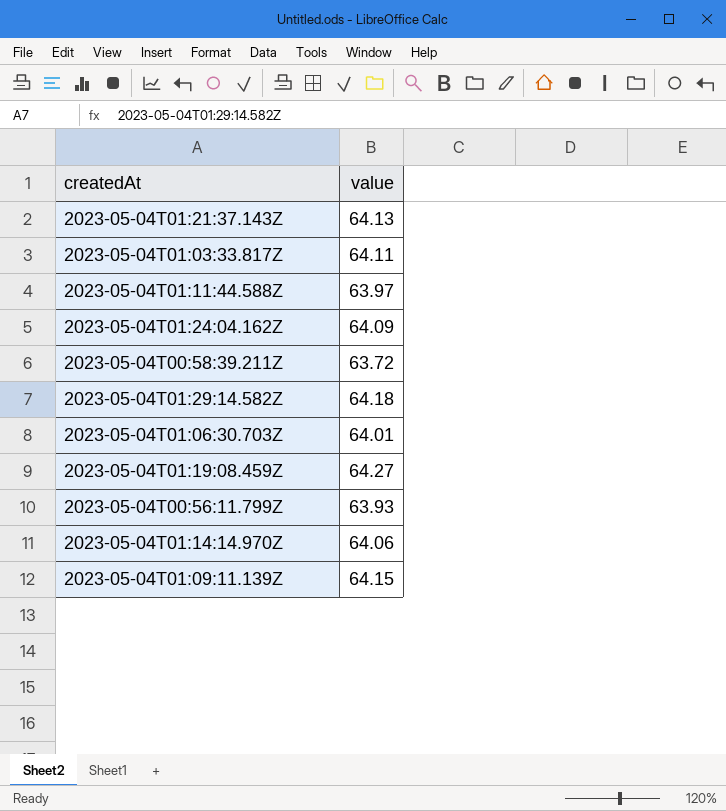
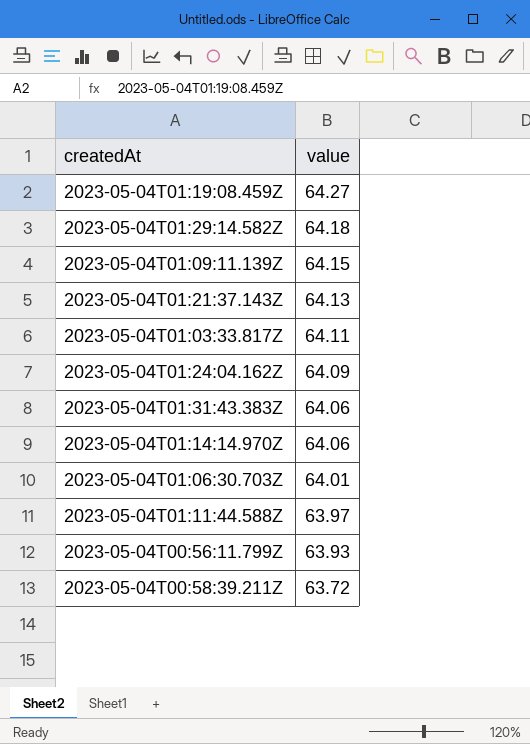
row order: none -> value descending
row 2023-05-04T01:31:43.383Z: none -> 64.06

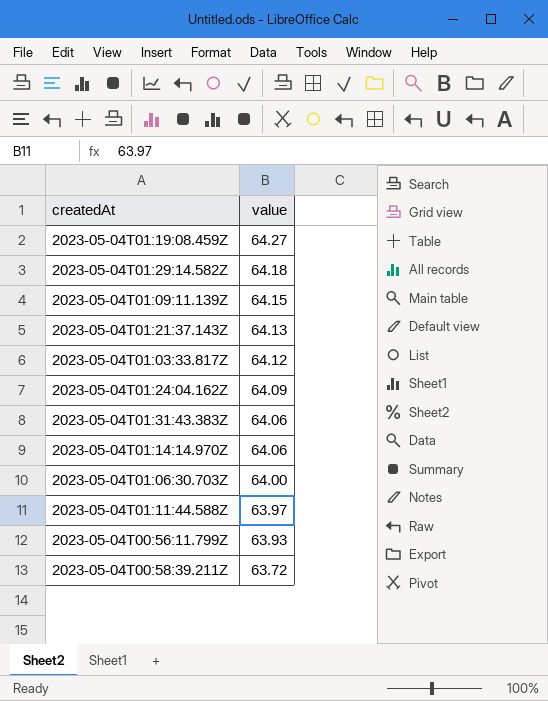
2023-05-04T01:03:33.817Z | value: 64.11 -> 64.12
2023-05-04T01:06:30.703Z | value: 64.01 -> 64.00

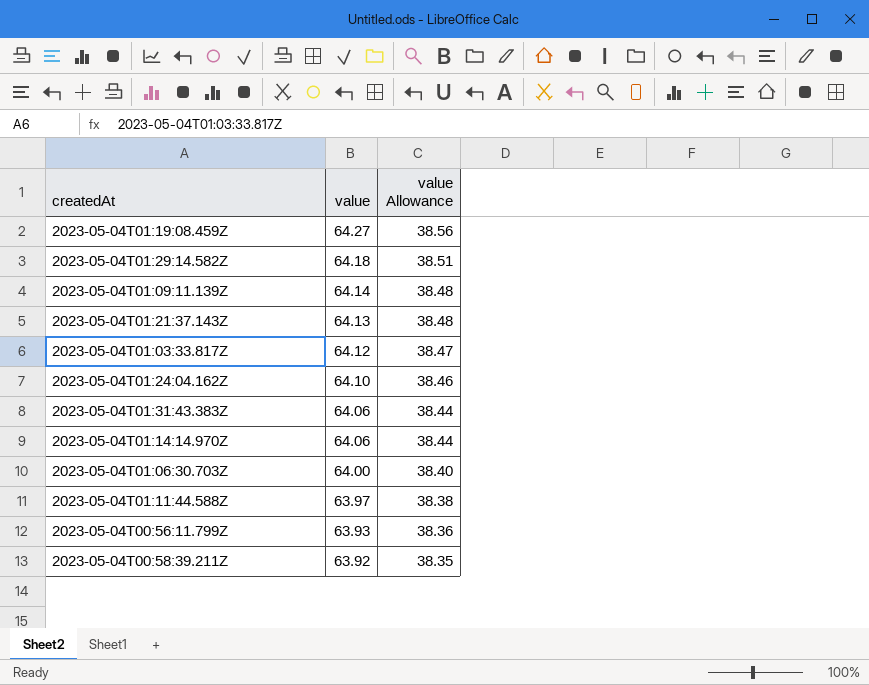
column value Allowance | formula: none -> [value] * 0.6
2023-05-04T01:09:11.139Z | value: 64.15 -> 64.14
2023-05-04T01:24:04.162Z | value: 64.09 -> 64.10
2023-05-04T00:58:39.211Z | value: 63.72 -> 63.92

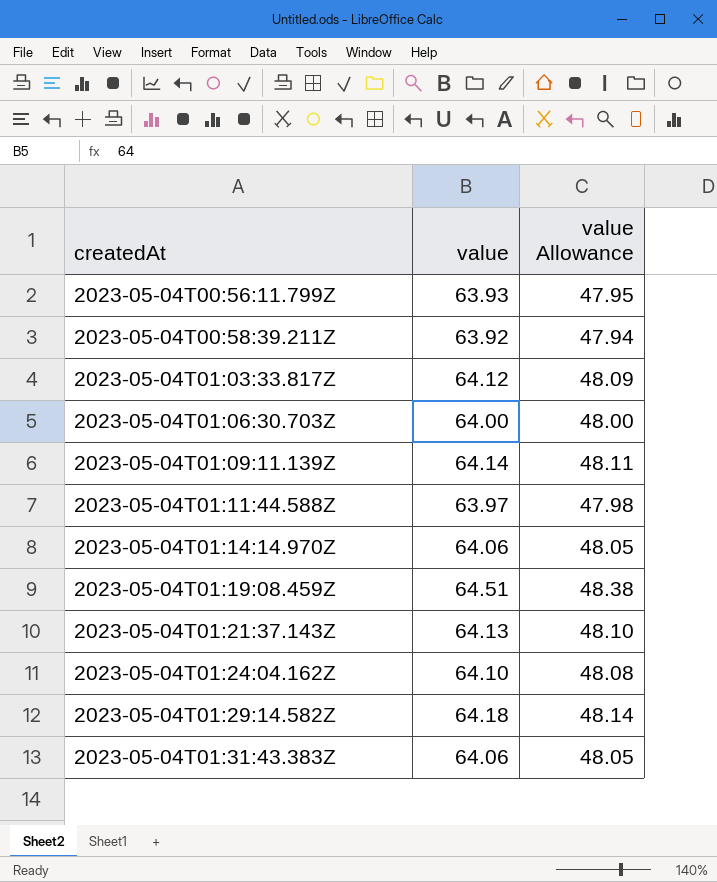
row order: value descending -> createdAt ascending
column value Allowance | formula: [value] * 0.6 -> [value] * 0.75
2023-05-04T01:19:08.459Z | value: 64.27 -> 64.51

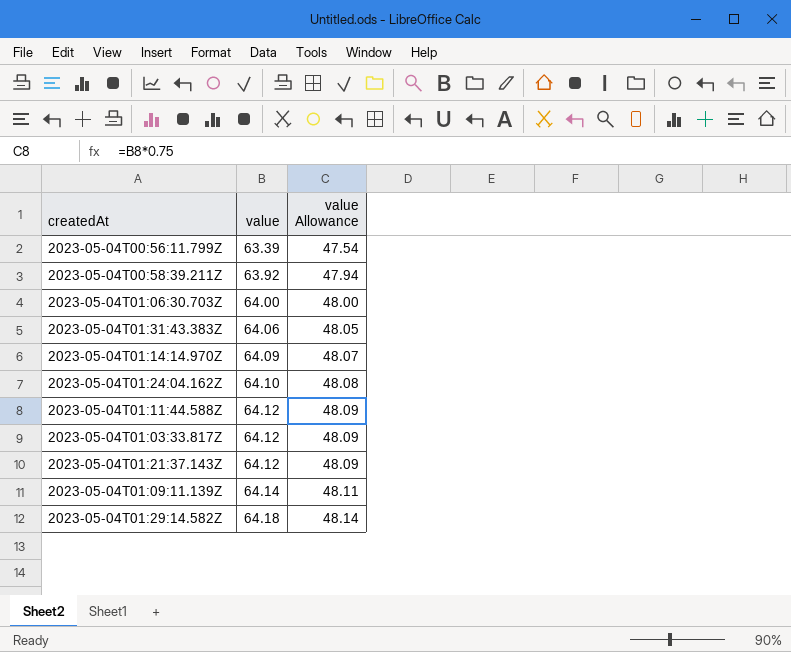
row order: createdAt ascending -> value ascending
row 2023-05-04T01:19:08.459Z: 64.51 | 48.38 -> none
2023-05-04T00:56:11.799Z | value: 63.93 -> 63.39
2023-05-04T00:56:11.799Z | value Allowance: 47.95 -> 47.54
2023-05-04T01:14:14.970Z | value: 64.06 -> 64.09
2023-05-04T01:14:14.970Z | value Allowance: 48.05 -> 48.07
2023-05-04T01:11:44.588Z | value: 63.97 -> 64.12
2023-05-04T01:11:44.588Z | value Allowance: 47.98 -> 48.09
2023-05-04T01:21:37.143Z | value: 64.13 -> 64.12
2023-05-04T01:21:37.143Z | value Allowance: 48.10 -> 48.09

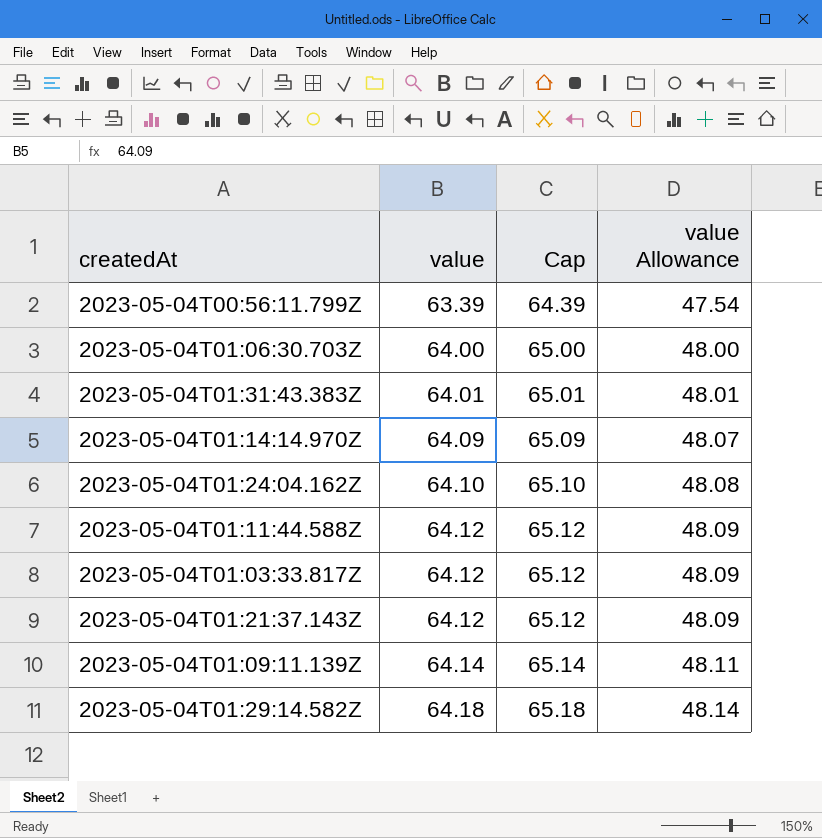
column Cap | formula: none -> [value] + 1
row 2023-05-04T00:58:39.211Z: 63.92 | 47.94 -> none
2023-05-04T01:31:43.383Z | value: 64.06 -> 64.01
2023-05-04T01:31:43.383Z | value Allowance: 48.05 -> 48.01

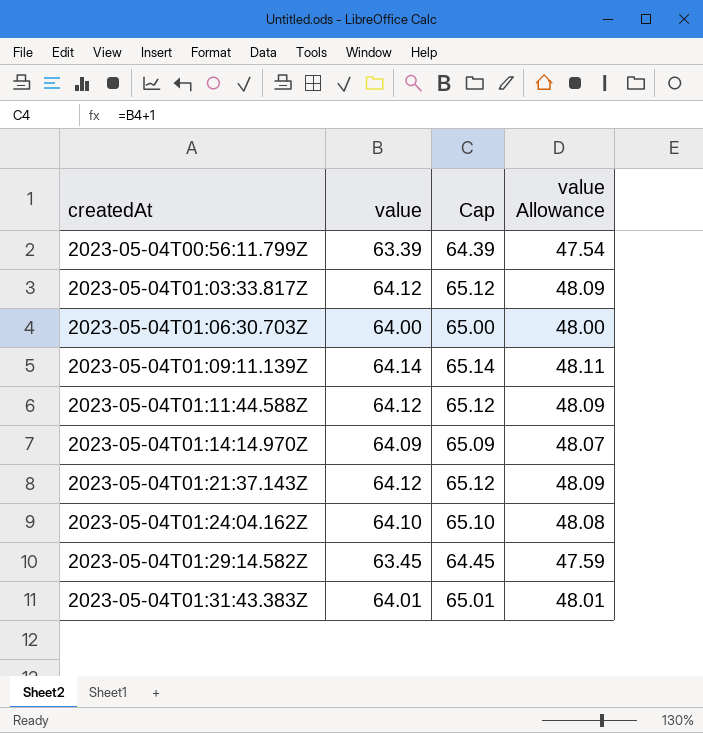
row order: value ascending -> createdAt ascending
2023-05-04T01:29:14.582Z | value: 64.18 -> 63.45
2023-05-04T01:29:14.582Z | Cap: 65.18 -> 64.45
2023-05-04T01:29:14.582Z | value Allowance: 48.14 -> 47.59

